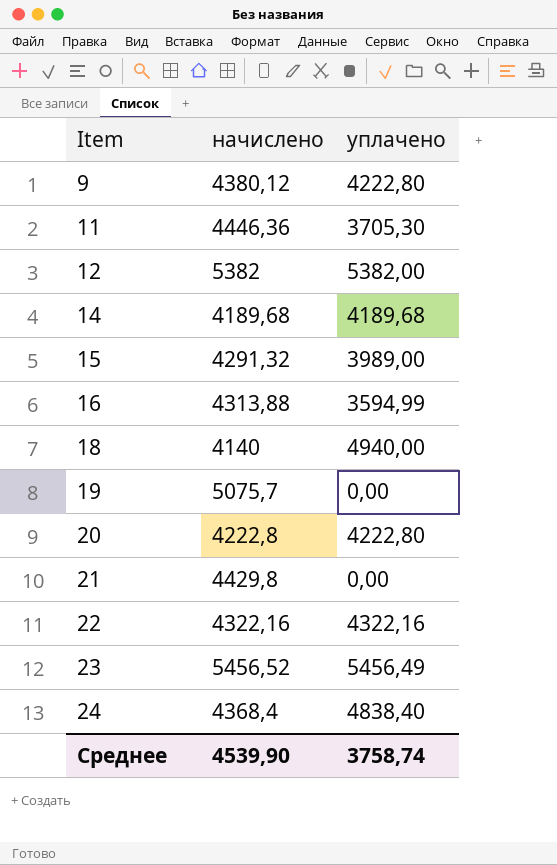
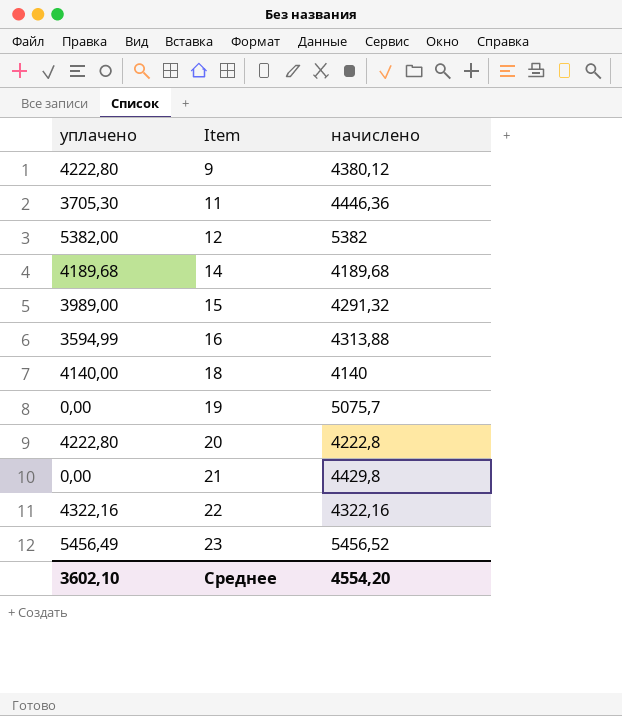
column уплачено | position: 3 -> 1
row 24: 4368,4 | 4838,40 -> none
18 | уплачено: 4940,00 -> 4140,00
Среднее | уплачено: 3758,74 -> 3602,10
Среднее | начислено: 4539,90 -> 4554,20

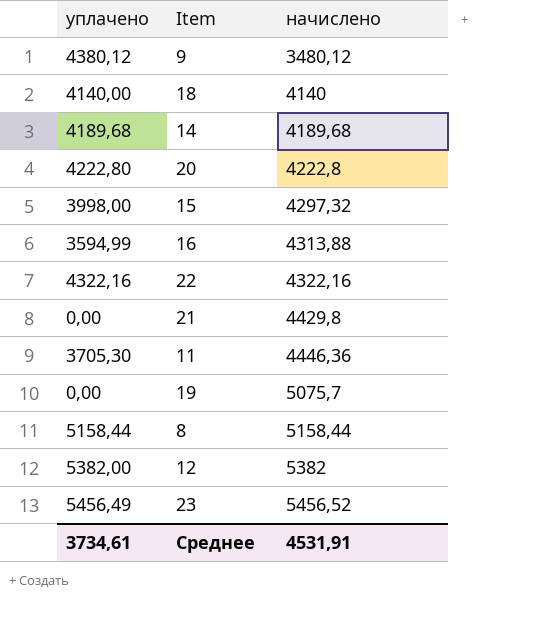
row order: Item ascending -> начислено ascending
9 | уплачено: 4222,80 -> 4380,12
9 | начислено: 4380,12 -> 3480,12
15 | уплачено: 3989,00 -> 3998,00
15 | начислено: 4291,32 -> 4297,32
row 8: none -> 5158,44 | 5158,44
Среднее | уплачено: 3602,10 -> 3734,61
Среднее | начислено: 4554,20 -> 4531,91

